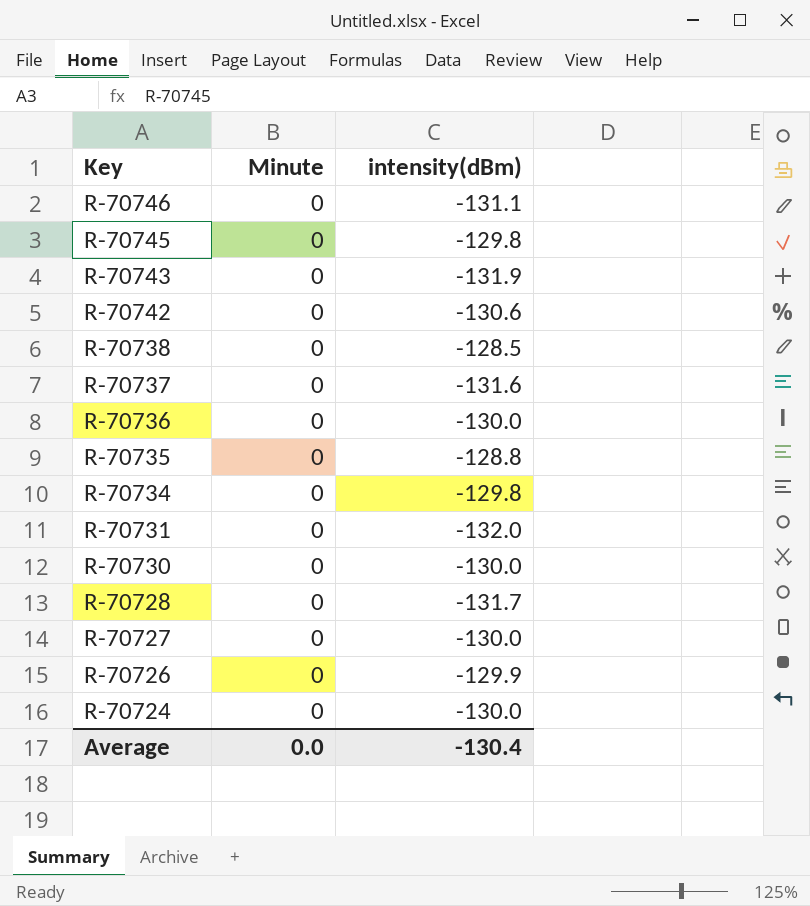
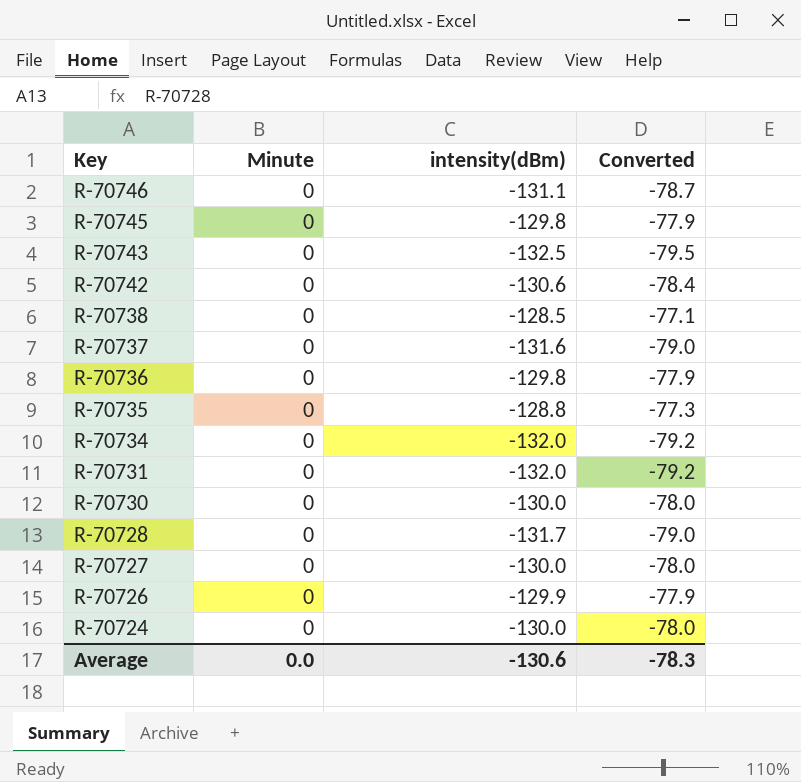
column Converted | formula: none -> [intensity(dBm)] * 0.6
R-70743 | intensity(dBm): -131.9 -> -132.5
R-70736 | intensity(dBm): -130.0 -> -129.8
R-70734 | intensity(dBm): -129.8 -> -132.0
Average | intensity(dBm): -130.4 -> -130.6

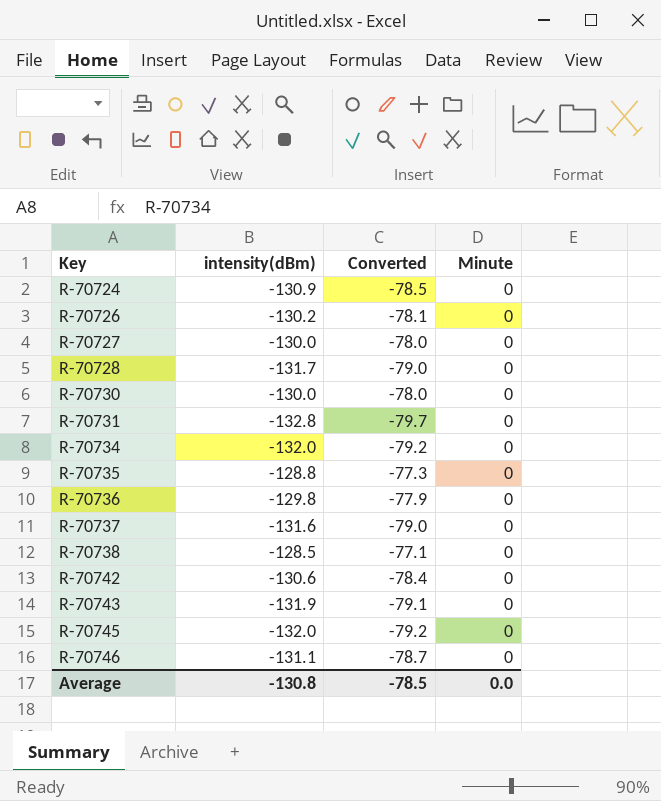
row order: Key descending -> Key ascending
column Minute | position: 2 -> 4
R-70724 | intensity(dBm): -130.0 -> -130.9
R-70724 | Converted: -78.0 -> -78.5
R-70726 | intensity(dBm): -129.9 -> -130.2
R-70726 | Converted: -77.9 -> -78.1
R-70731 | intensity(dBm): -132.0 -> -132.8
R-70731 | Converted: -79.2 -> -79.7
R-70743 | intensity(dBm): -132.5 -> -131.9
R-70743 | Converted: -79.5 -> -79.1
R-70745 | intensity(dBm): -129.8 -> -132.0
R-70745 | Converted: -77.9 -> -79.2
Average | intensity(dBm): -130.6 -> -130.8
Average | Converted: -78.3 -> -78.5

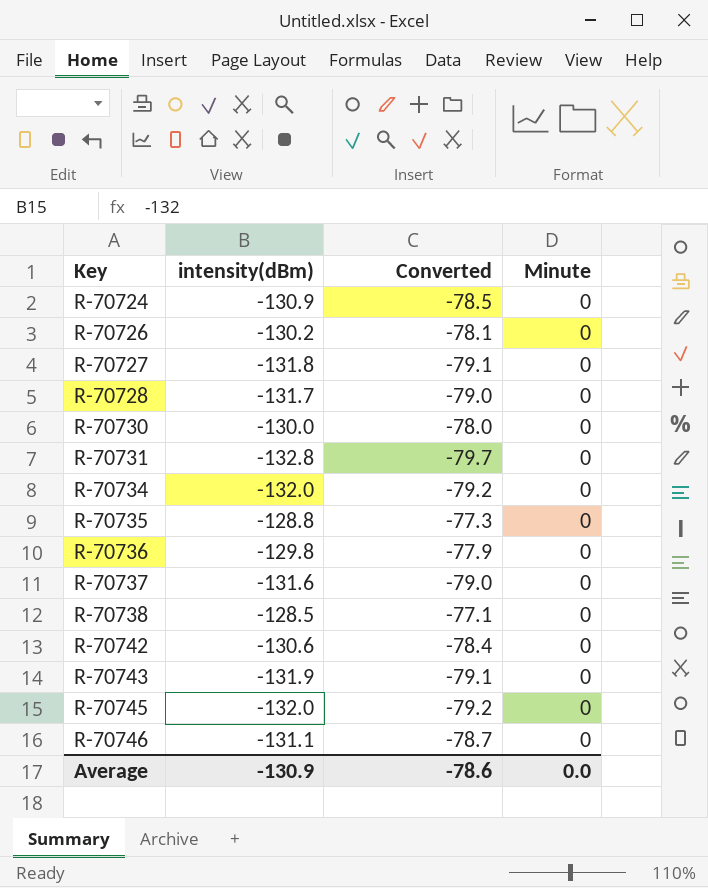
R-70727 | intensity(dBm): -130.0 -> -131.8
R-70727 | Converted: -78.0 -> -79.1
Average | intensity(dBm): -130.8 -> -130.9
Average | Converted: -78.5 -> -78.6

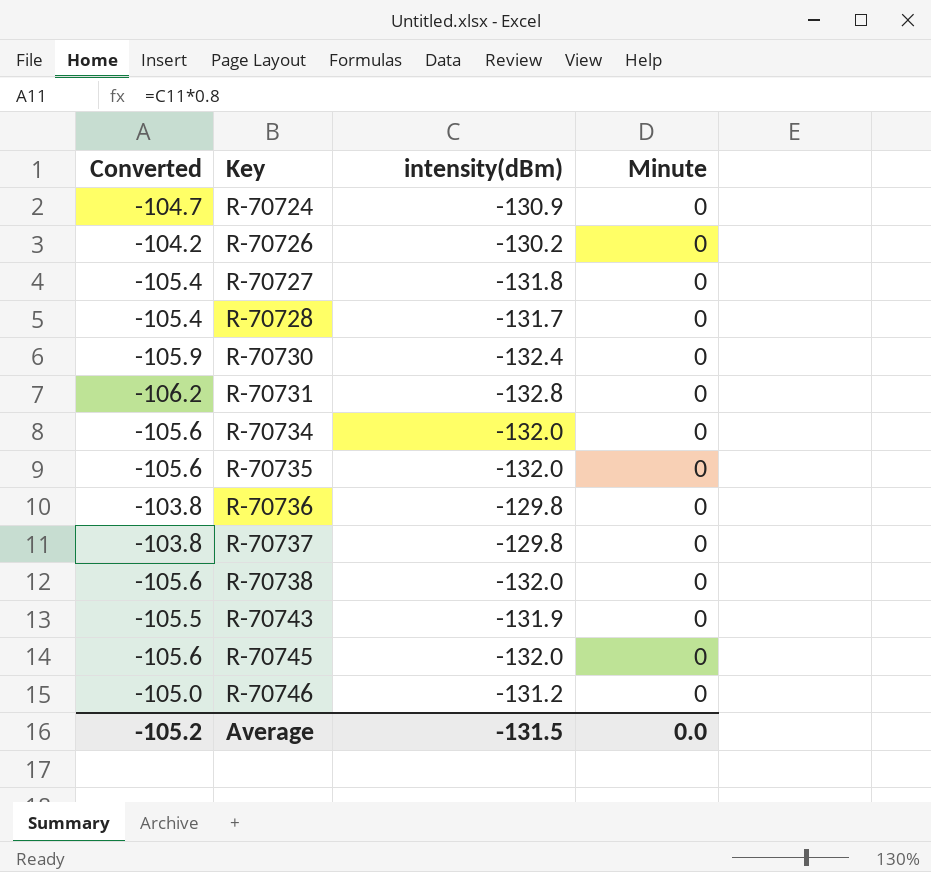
column Converted | formula: [intensity(dBm)] * 0.6 -> [intensity(dBm)] * 0.8
column Converted | position: 3 -> 1
row R-70742: -130.6 | -78.4 | 0 -> none
R-70730 | intensity(dBm): -130.0 -> -132.4
R-70735 | intensity(dBm): -128.8 -> -132.0
R-70737 | intensity(dBm): -131.6 -> -129.8
R-70738 | intensity(dBm): -128.5 -> -132.0
R-70746 | intensity(dBm): -131.1 -> -131.2
Average | Converted: -78.6 -> -105.2
Average | intensity(dBm): -130.9 -> -131.5

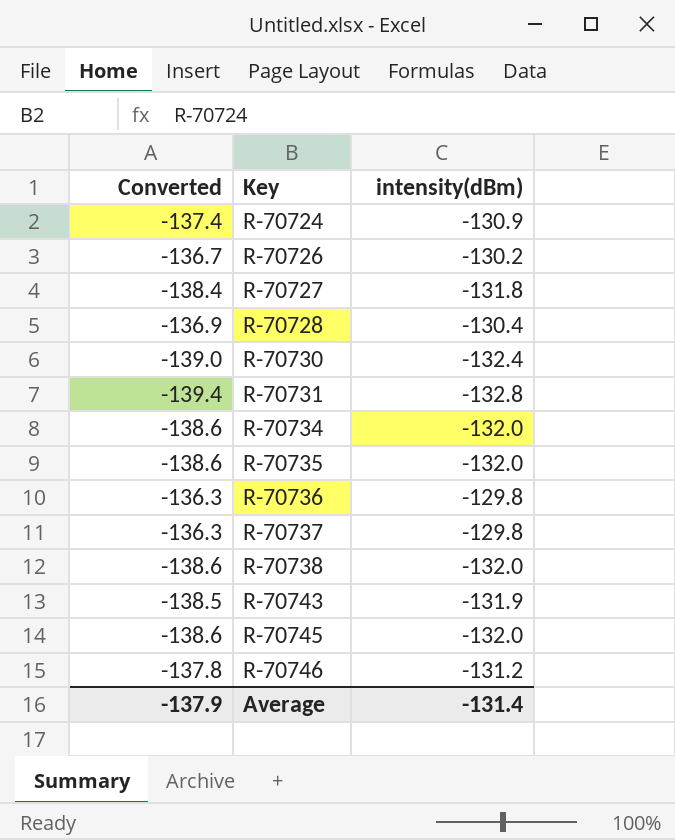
column Minute | position: 4 -> none
column Converted | formula: [intensity(dBm)] * 0.8 -> [intensity(dBm)] * 1.05
R-70728 | intensity(dBm): -131.7 -> -130.4
Average | Converted: -105.2 -> -137.9
Average | intensity(dBm): -131.5 -> -131.4

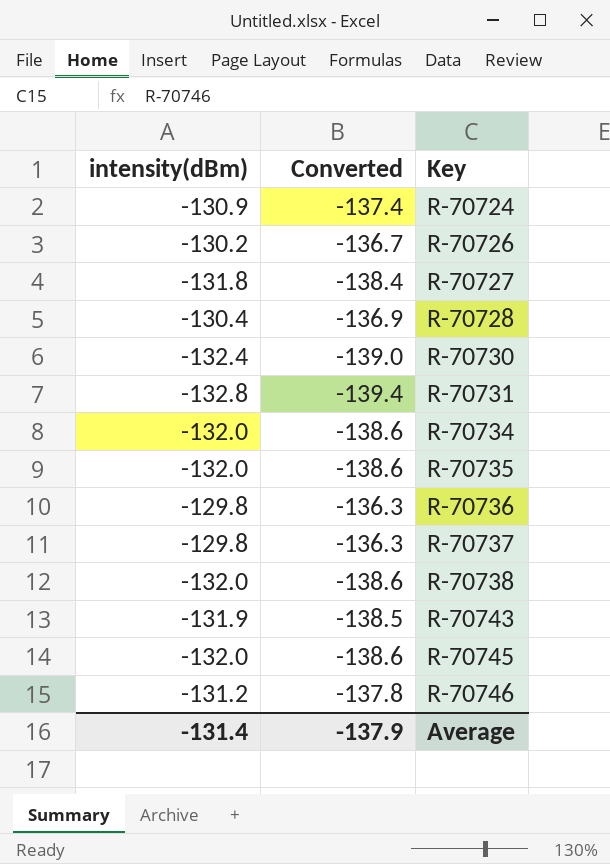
column intensity(dBm) | position: 3 -> 1

